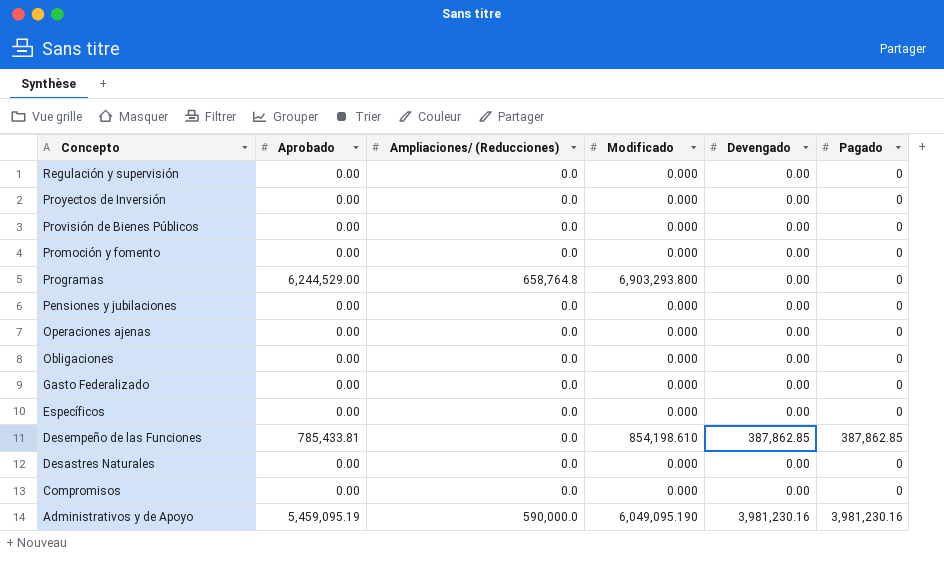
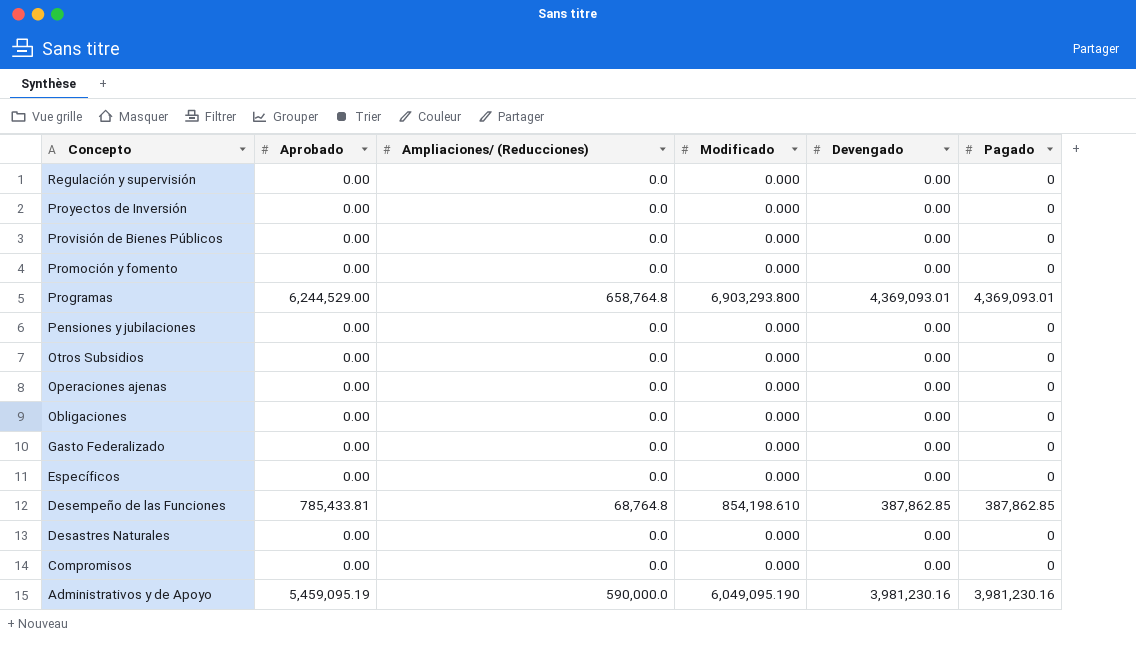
Programas | Devengado: 0.00 -> 4,369,093.01
Programas | Pagado: 0 -> 4,369,093.01
row Otros Subsidios: none -> 0.00 | 0.0 | 0.000 | 0.00 | 0
Desempeño de las Funciones | Ampliaciones/ (Reducciones): 0.0 -> 68,764.8

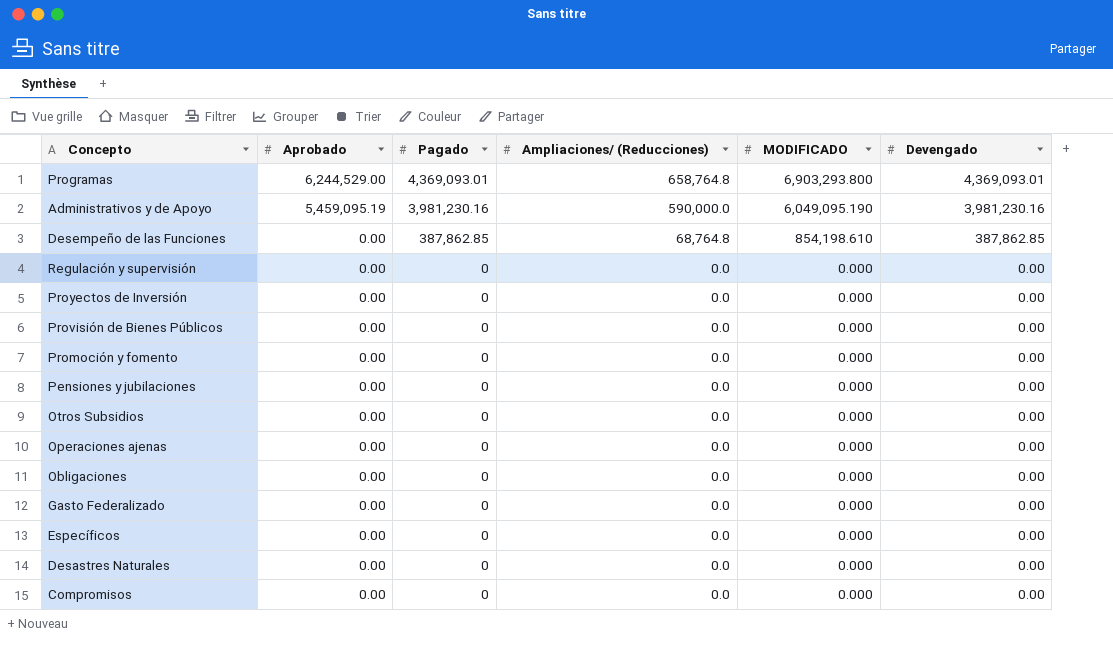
row order: Concepto descending -> Aprobado descending
column Pagado | position: 6 -> 3
column name: Modificado -> MODIFICADO
Desempeño de las Funciones | Aprobado: 785,433.81 -> 0.00

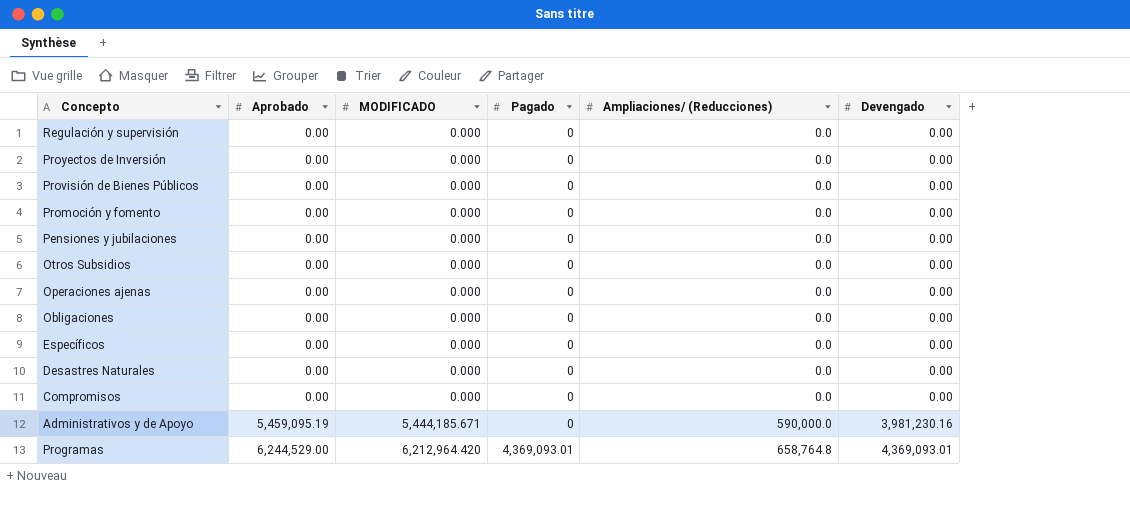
row order: Aprobado descending -> Aprobado ascending
column MODIFICADO | position: 5 -> 3
row Desempeño de las Funciones: 0.00 | 387,862.85 | 68,764.8 | 854,198.610 | 387,862.85 -> none
row Gasto Federalizado: 0.00 | 0 | 0.0 | 0.000 | 0.00 -> none
Administrativos y de Apoyo | MODIFICADO: 6,049,095.190 -> 5,444,185.671
Administrativos y de Apoyo | Pagado: 3,981,230.16 -> 0
Programas | MODIFICADO: 6,903,293.800 -> 6,212,964.420

